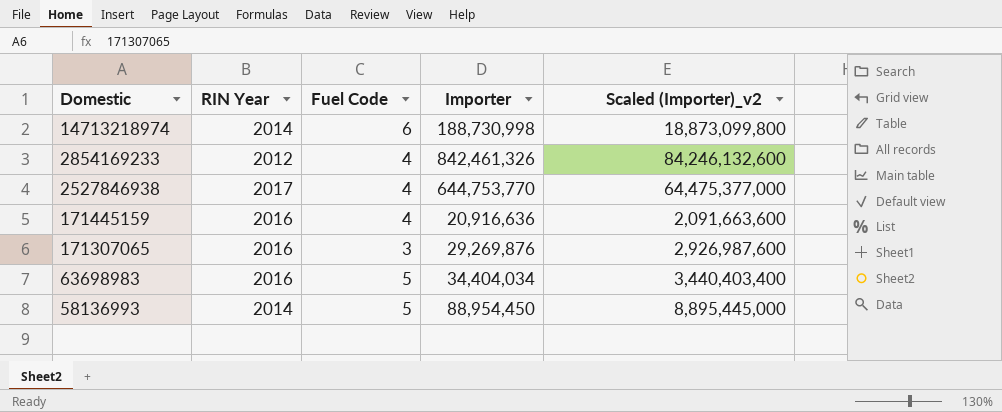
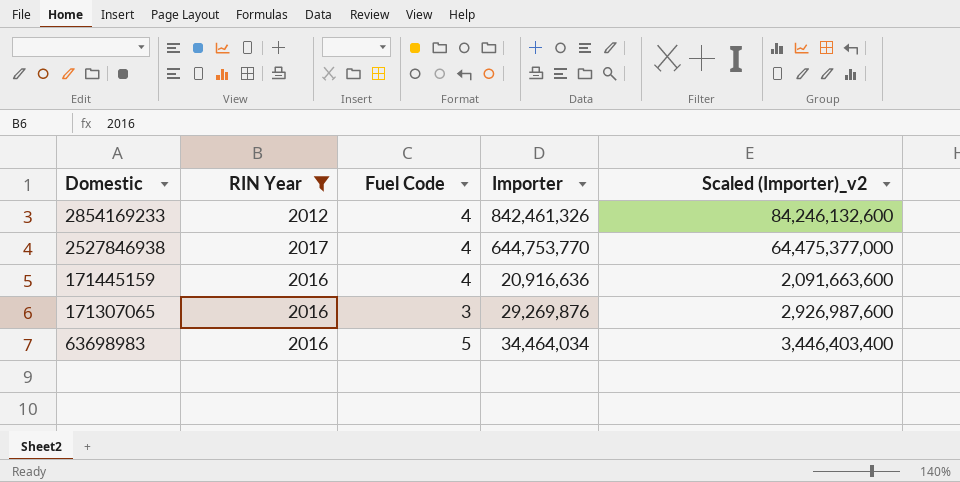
filter: none -> RIN Year != 2014
63698983 | Importer: 34,404,034 -> 34,464,034
63698983 | Scaled (Importer)_v2: 3,440,403,400 -> 3,446,403,400

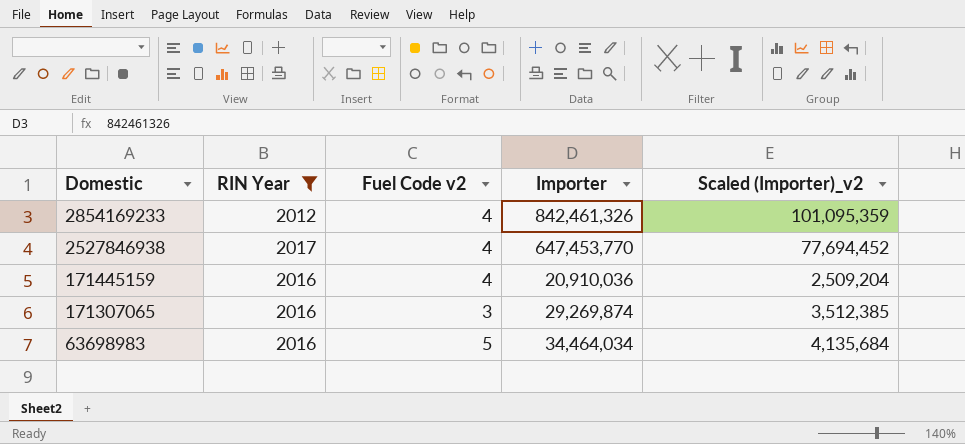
column name: Fuel Code -> Fuel Code v2
column Scaled (Importer)_v2 | formula: [Importer] * 100 -> [Importer] * 0.12
2527846938 | Importer: 644,753,770 -> 647,453,770
171445159 | Importer: 20,916,636 -> 20,910,036
171307065 | Importer: 29,269,876 -> 29,269,874

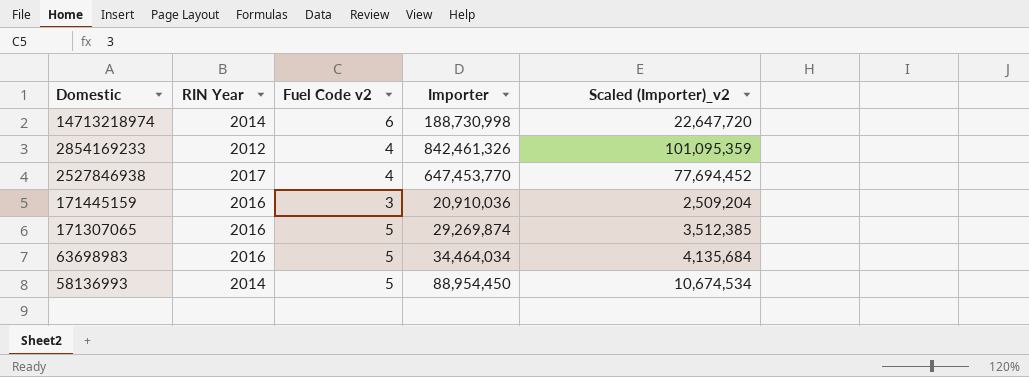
filter: RIN Year != 2014 -> none
171445159 | Fuel Code v2: 4 -> 3
171307065 | Fuel Code v2: 3 -> 5

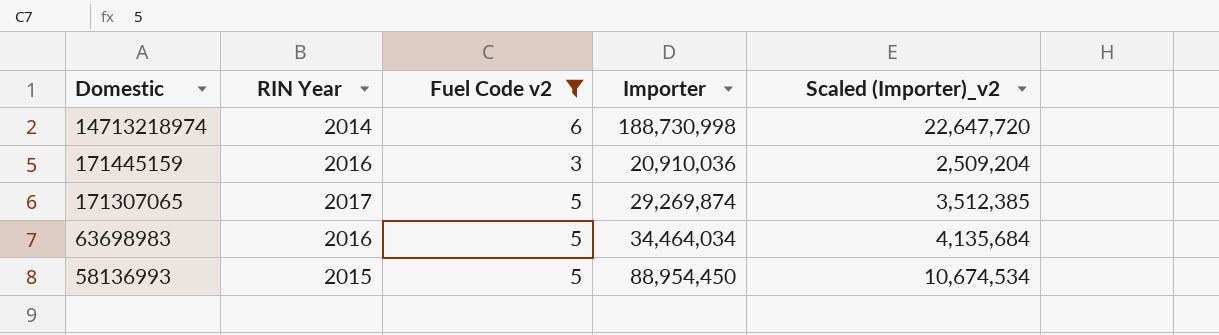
filter: none -> Fuel Code v2 != 4
171307065 | RIN Year: 2016 -> 2017
58136993 | RIN Year: 2014 -> 2015

